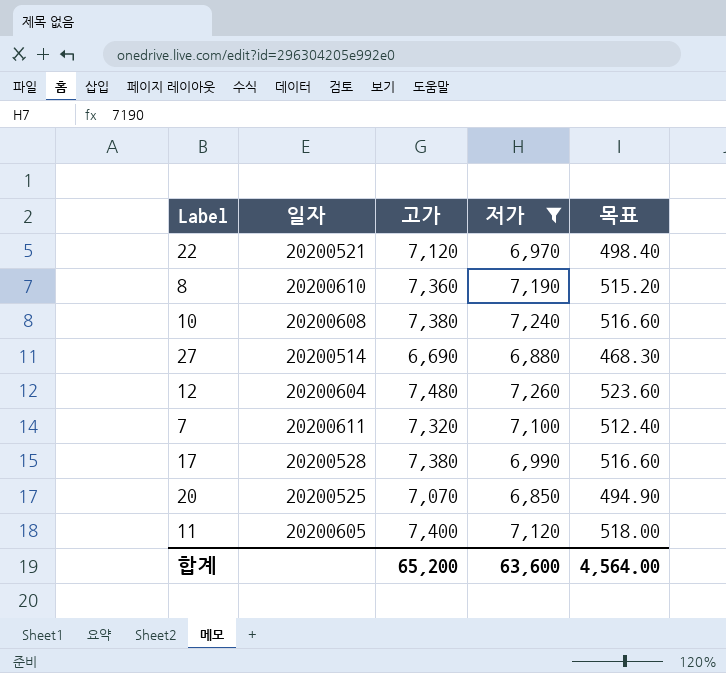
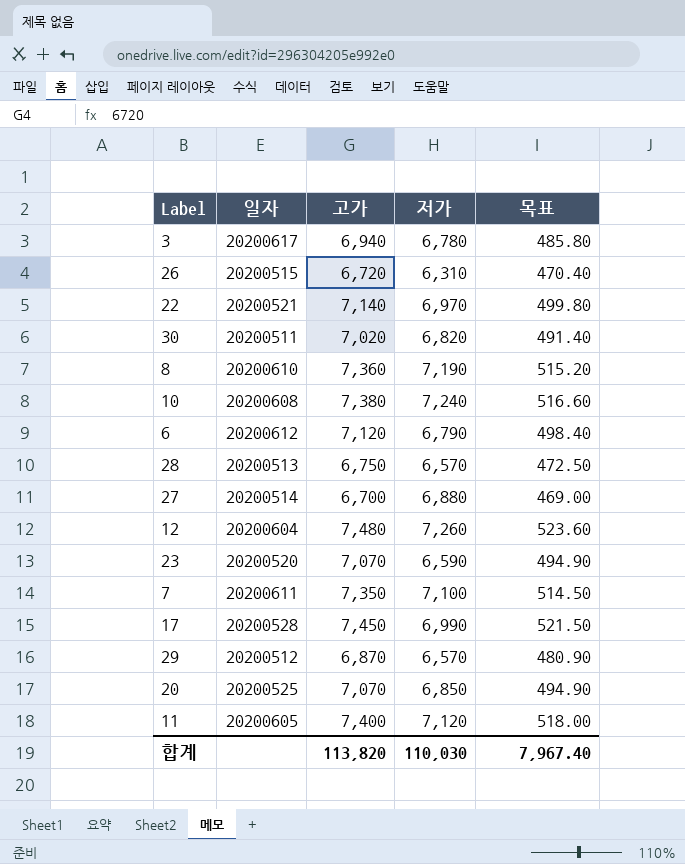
filter: 저가 >= 6,850 -> none
22 | 고가: 7,120 -> 7,140
22 | 목표: 498.40 -> 499.80
27 | 고가: 6,690 -> 6,700
27 | 목표: 468.30 -> 469.00
7 | 고가: 7,320 -> 7,350
7 | 목표: 512.40 -> 514.50
17 | 고가: 7,380 -> 7,450
17 | 목표: 516.60 -> 521.50
합계 | 고가: 65,200 -> 113,820
합계 | 저가: 63,600 -> 110,030
합계 | 목표: 4,564.00 -> 7,967.40

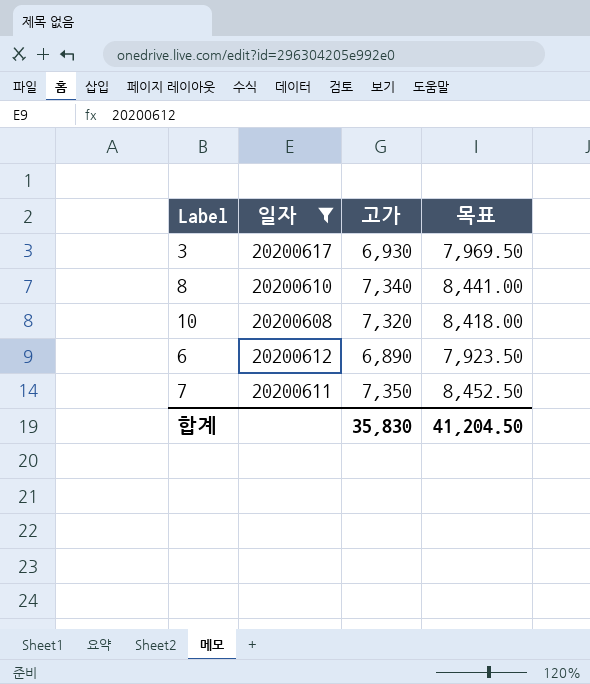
filter: none -> 일자 >= 20200608
column 저가 | position: 4 -> none
column 목표 | formula: [고가] * 0.07 -> [고가] * 1.15
3 | 고가: 6,940 -> 6,930
8 | 고가: 7,360 -> 7,340
10 | 고가: 7,380 -> 7,320
6 | 고가: 7,120 -> 6,890
합계 | 고가: 113,820 -> 35,830
합계 | 목표: 7,967.40 -> 41,204.50

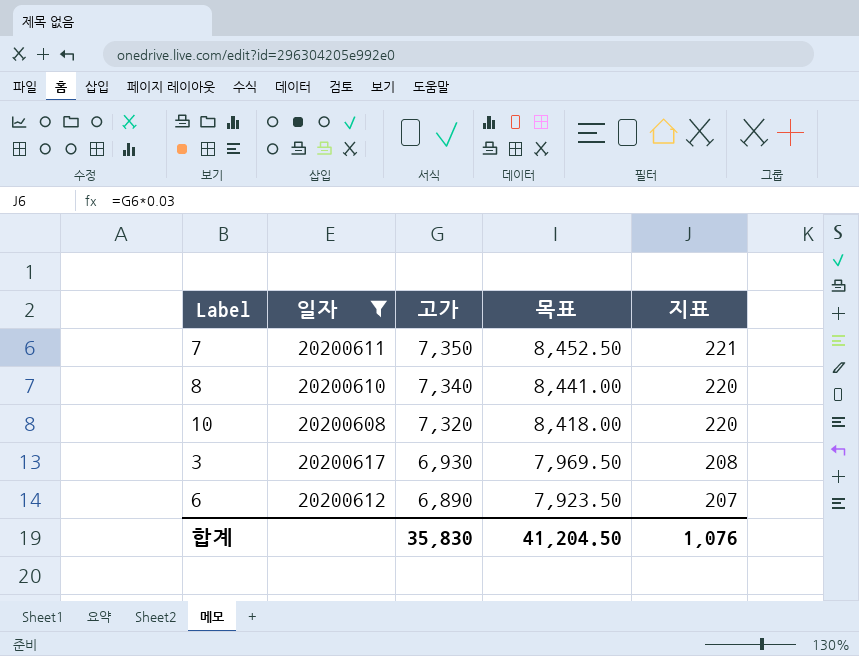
row order: none -> 고가 descending
column 지표 | formula: none -> [고가] * 0.03

